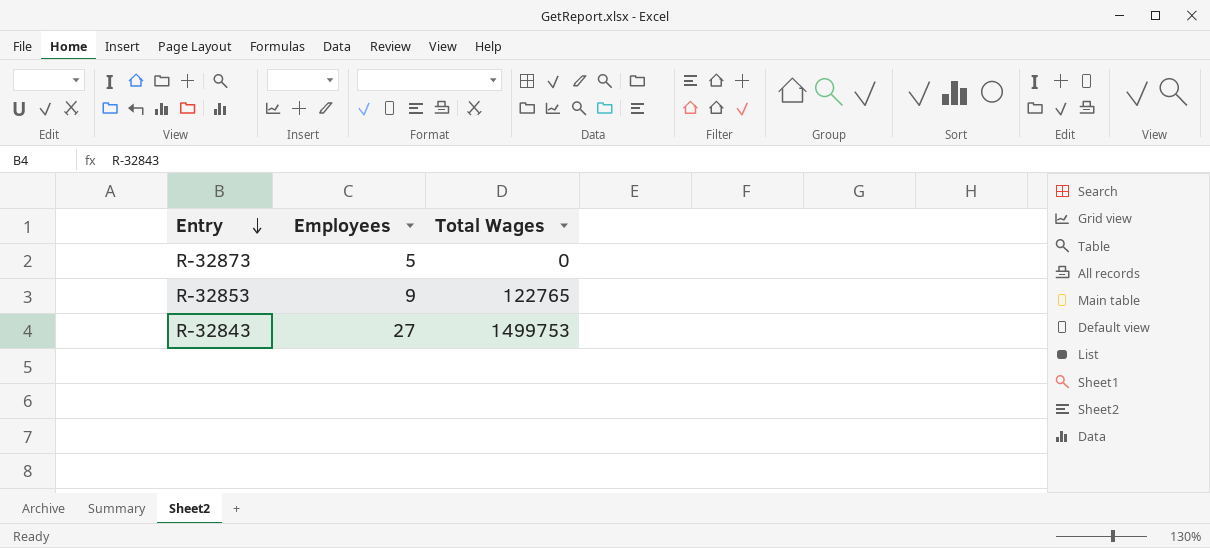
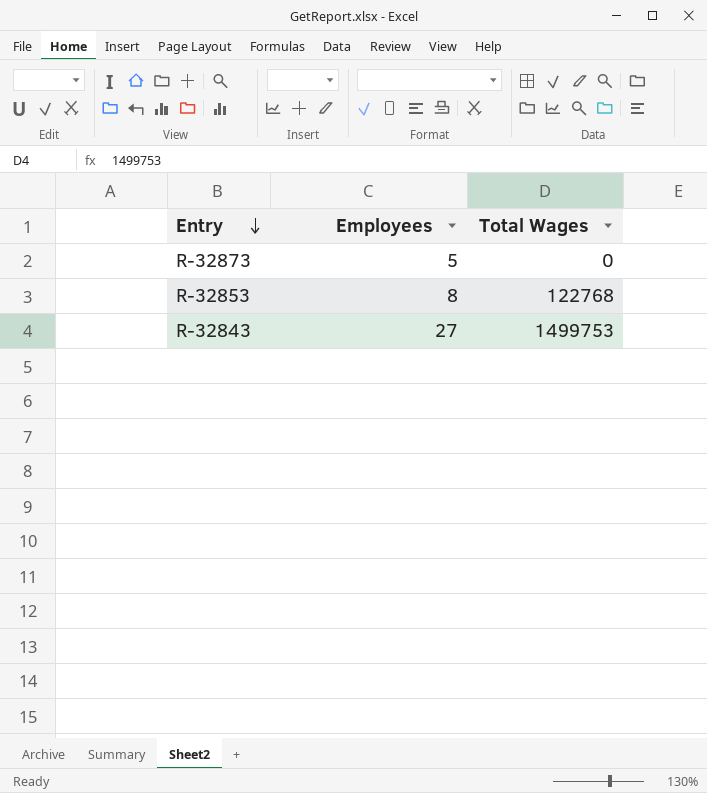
R-32853 | Employees: 9 -> 8
R-32853 | Total Wages: 122765 -> 122768

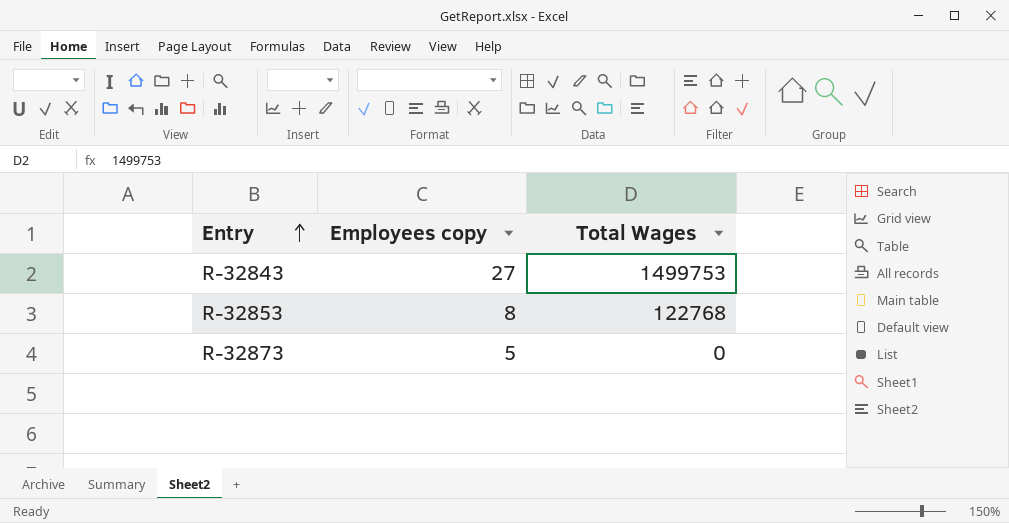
row order: Entry descending -> Entry ascending
column name: Employees -> Employees copy

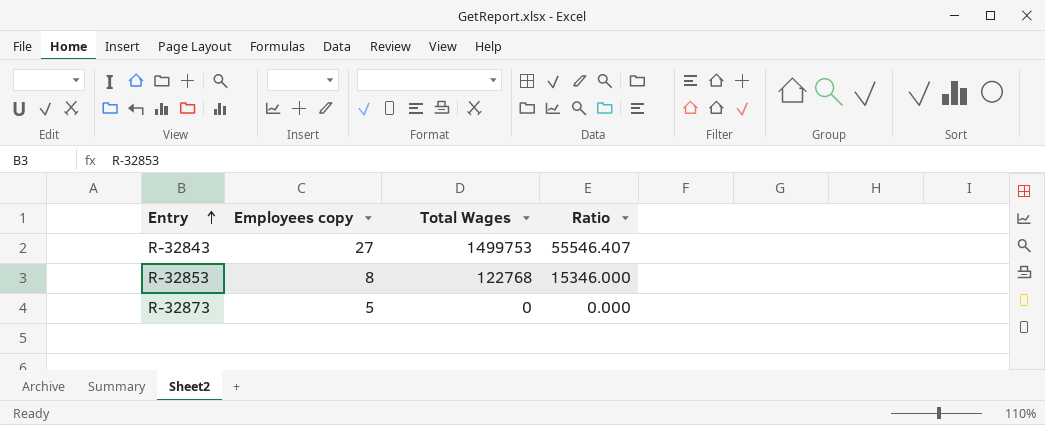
column Ratio | formula: none -> [Total Wages] / [Employees copy]

